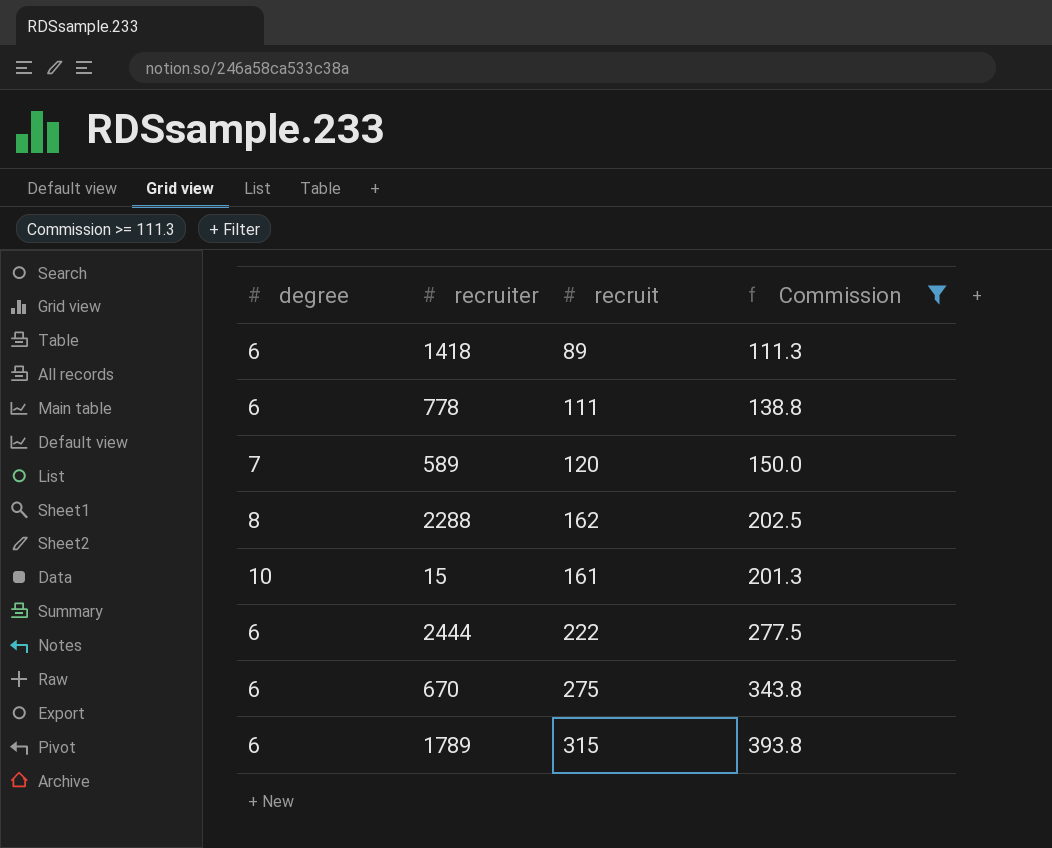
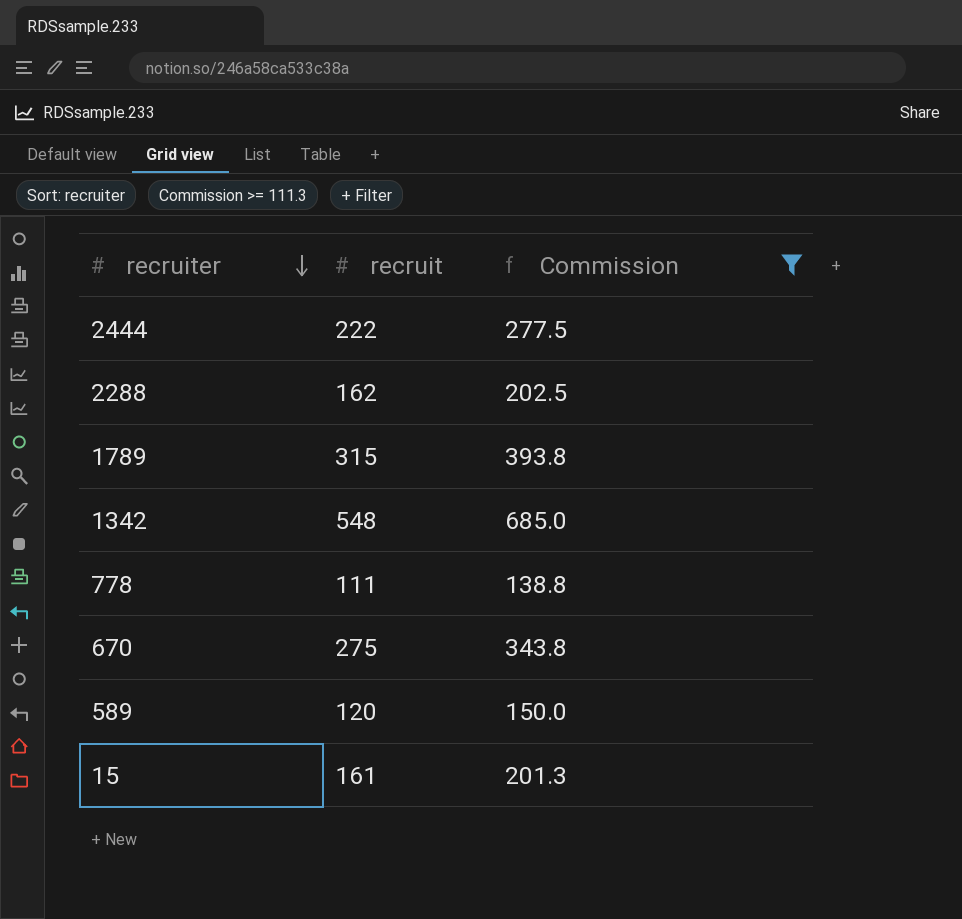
row order: none -> recruiter descending
column degree | position: 1 -> none
row 1418: 6 | 89 | 111.3 -> none
row 1342: none -> 548 | 685.0

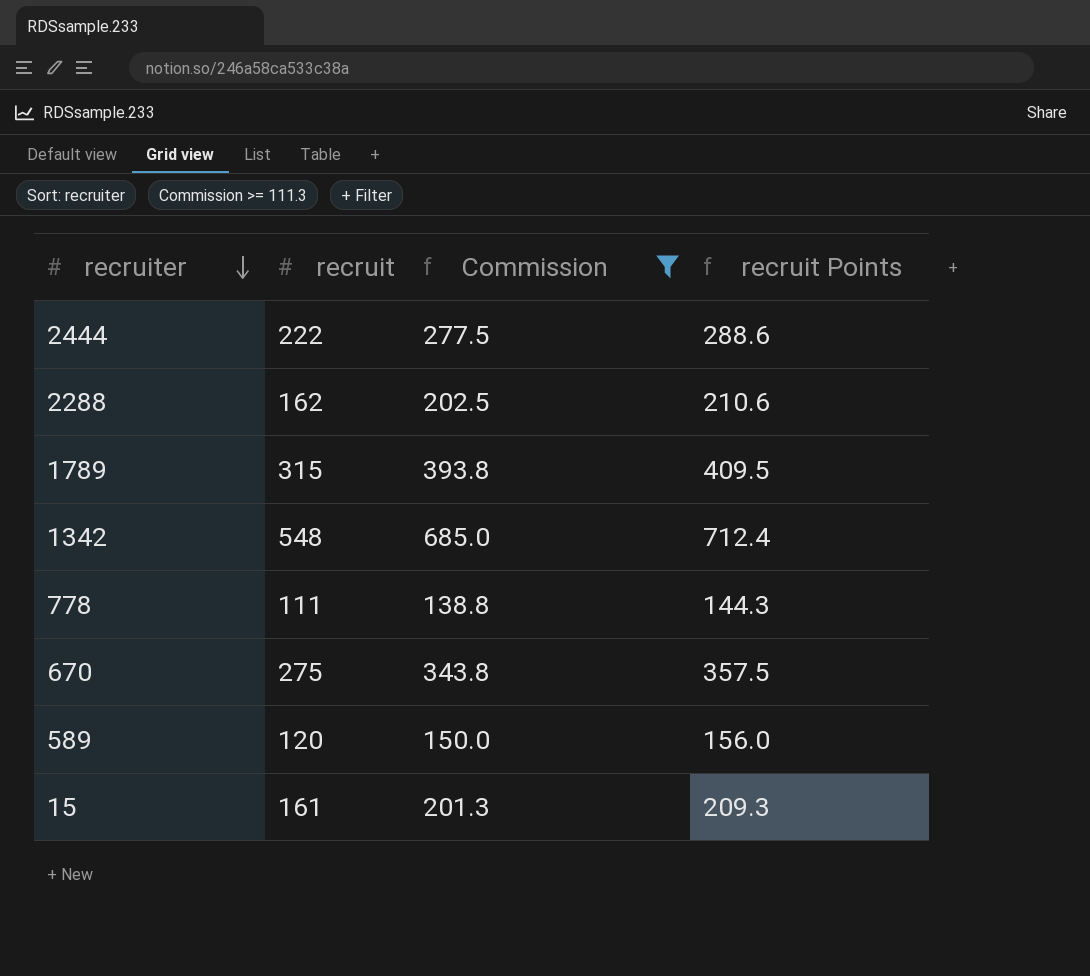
column recruit Points | formula: none -> [recruit] * 1.3

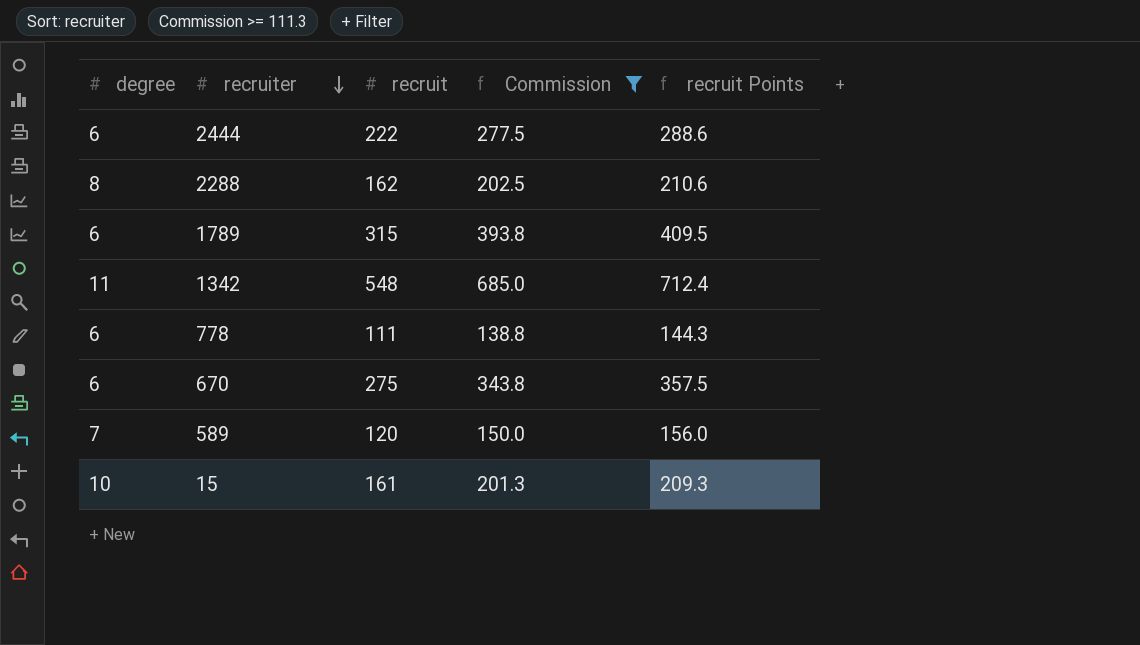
column degree | position: none -> 1

